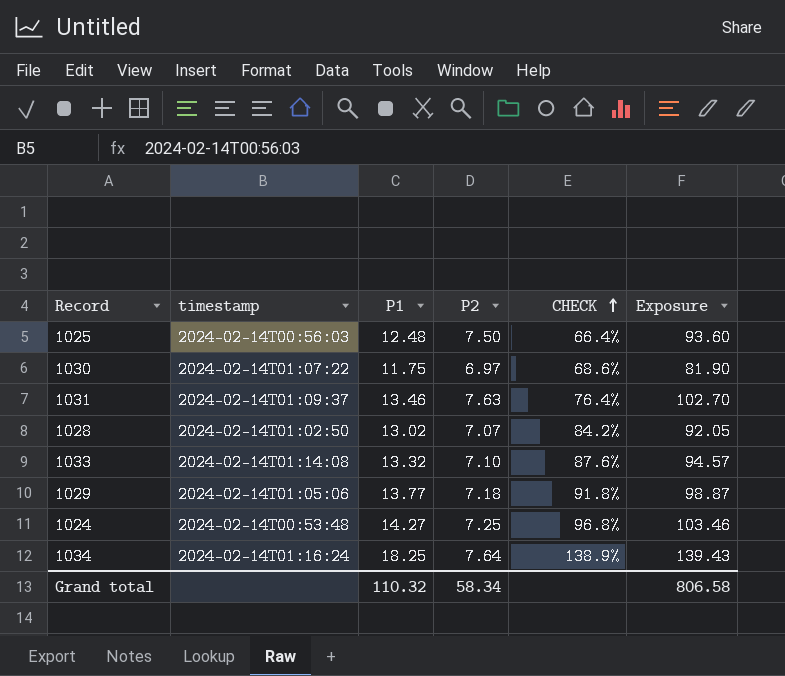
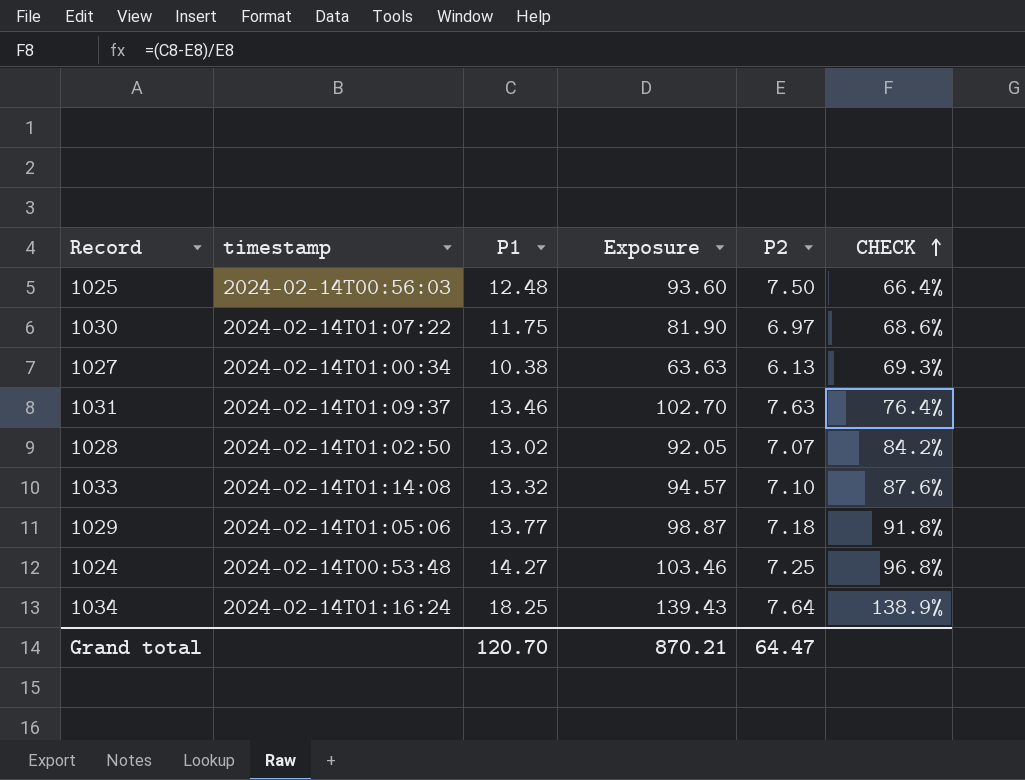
column Exposure | position: 6 -> 4
row 1027: none -> 2024-02-14T01:00:34 | 10.38 | 63.63 | 6.13 | 69.3%
Grand total | P1: 110.32 -> 120.70
Grand total | Exposure: 806.58 -> 870.21
Grand total | P2: 58.34 -> 64.47

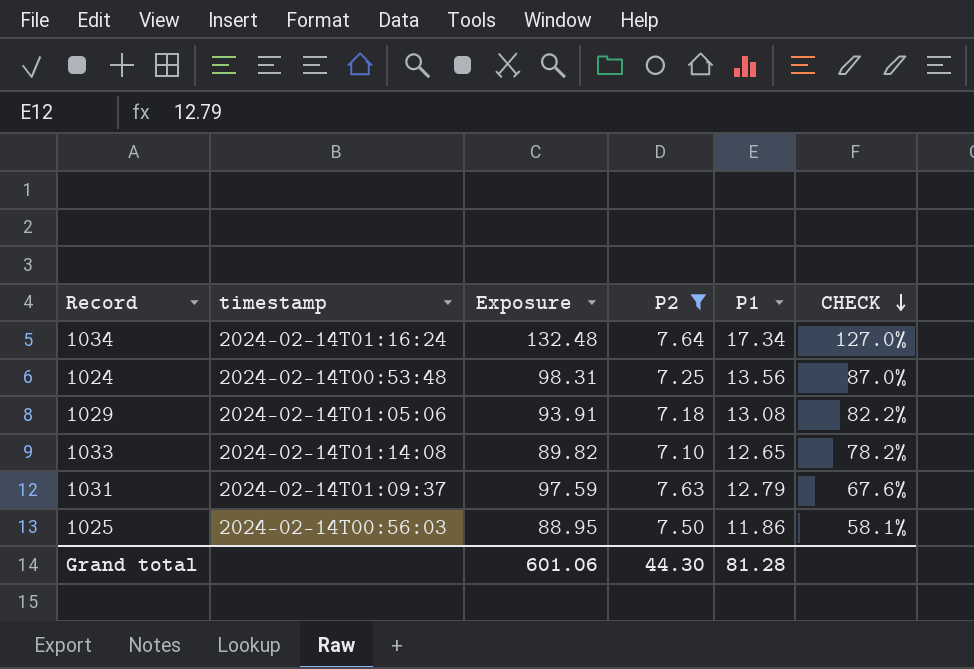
filter: none -> P2 >= 7.10
row order: CHECK ascending -> CHECK descending
column P1 | position: 3 -> 5
1034 | Exposure: 139.43 -> 132.48
1034 | P1: 18.25 -> 17.34
1034 | CHECK: 138.9% -> 127.0%
1024 | Exposure: 103.46 -> 98.31
1024 | P1: 14.27 -> 13.56
1024 | CHECK: 96.8% -> 87.0%
1029 | Exposure: 98.87 -> 93.91
1029 | P1: 13.77 -> 13.08
1029 | CHECK: 91.8% -> 82.2%
1033 | Exposure: 94.57 -> 89.82
1033 | P1: 13.32 -> 12.65
1033 | CHECK: 87.6% -> 78.2%
1031 | Exposure: 102.70 -> 97.59
1031 | P1: 13.46 -> 12.79
1031 | CHECK: 76.4% -> 67.6%
1025 | Exposure: 93.60 -> 88.95
1025 | P1: 12.48 -> 11.86
1025 | CHECK: 66.4% -> 58.1%
Grand total | Exposure: 870.21 -> 601.06
Grand total | P2: 64.47 -> 44.30
Grand total | P1: 120.70 -> 81.28

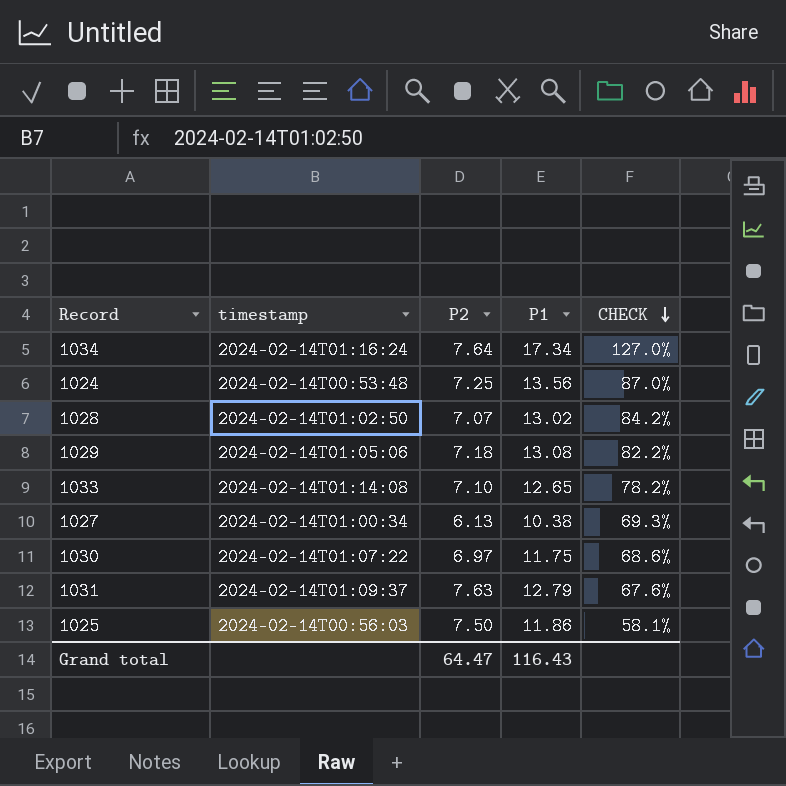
filter: P2 >= 7.10 -> none
column Exposure | formula: [P2] * [P1] -> none
Grand total | P2: 44.30 -> 64.47
Grand total | P1: 81.28 -> 116.43

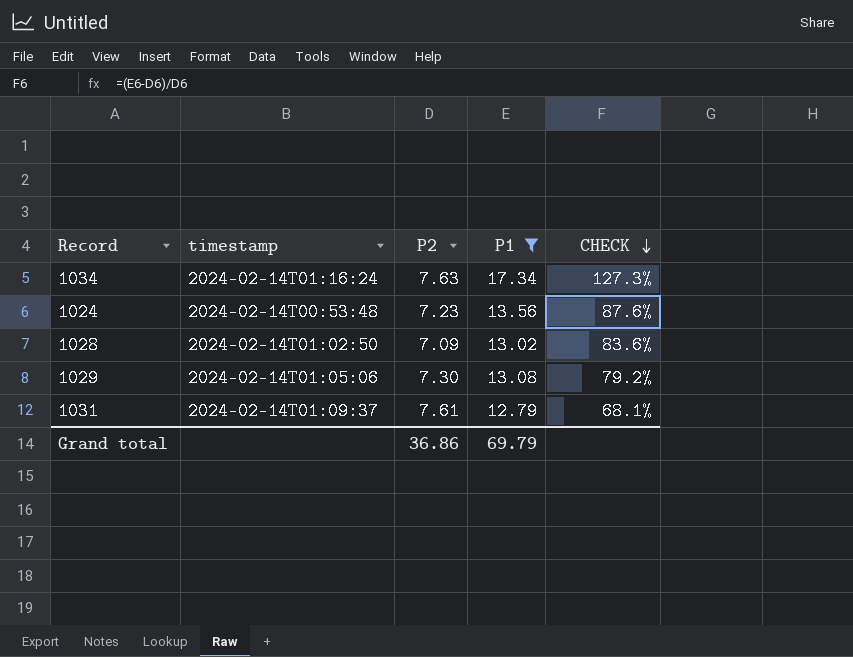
filter: none -> P1 >= 12.79
1034 | P2: 7.64 -> 7.63
1034 | CHECK: 127.0% -> 127.3%
1024 | P2: 7.25 -> 7.23
1024 | CHECK: 87.0% -> 87.6%
1028 | P2: 7.07 -> 7.09
1028 | CHECK: 84.2% -> 83.6%
1029 | P2: 7.18 -> 7.30
1029 | CHECK: 82.2% -> 79.2%
1031 | P2: 7.63 -> 7.61
1031 | CHECK: 67.6% -> 68.1%
Grand total | P2: 64.47 -> 36.86
Grand total | P1: 116.43 -> 69.79

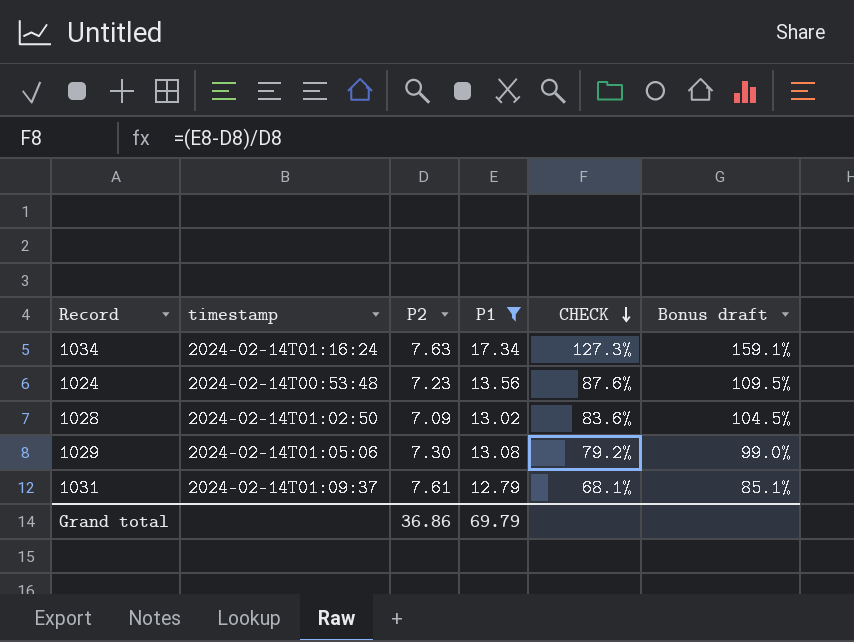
column Bonus draft | formula: none -> [CHECK] * 1.25

